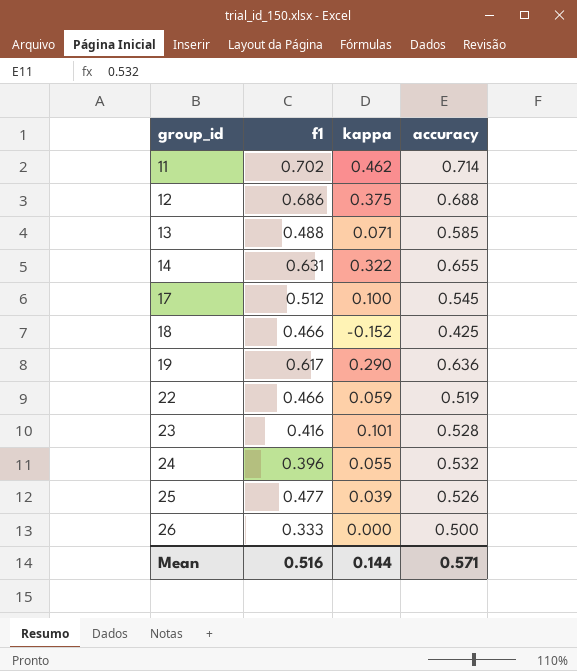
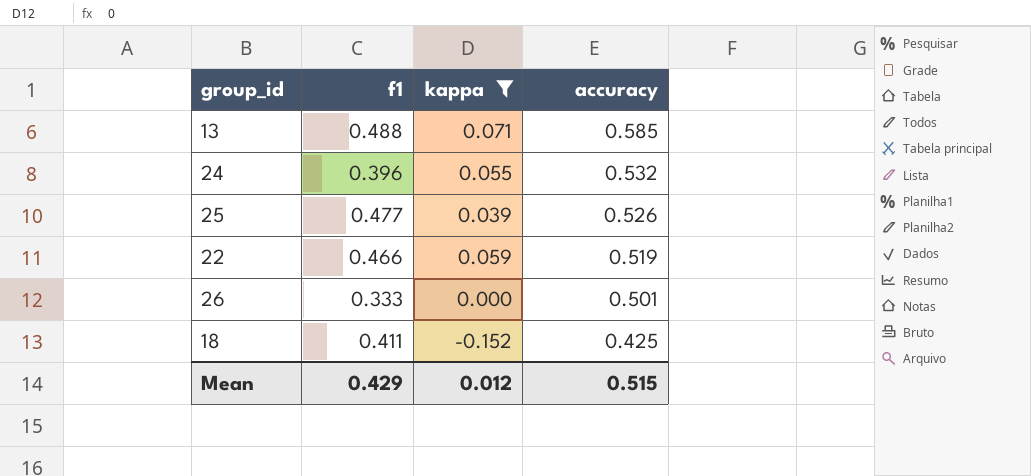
filter: none -> kappa <= 0.071
row order: group_id ascending -> accuracy descending
26 | accuracy: 0.500 -> 0.501
18 | f1: 0.466 -> 0.411
Mean | f1: 0.516 -> 0.429
Mean | kappa: 0.144 -> 0.012
Mean | accuracy: 0.571 -> 0.515

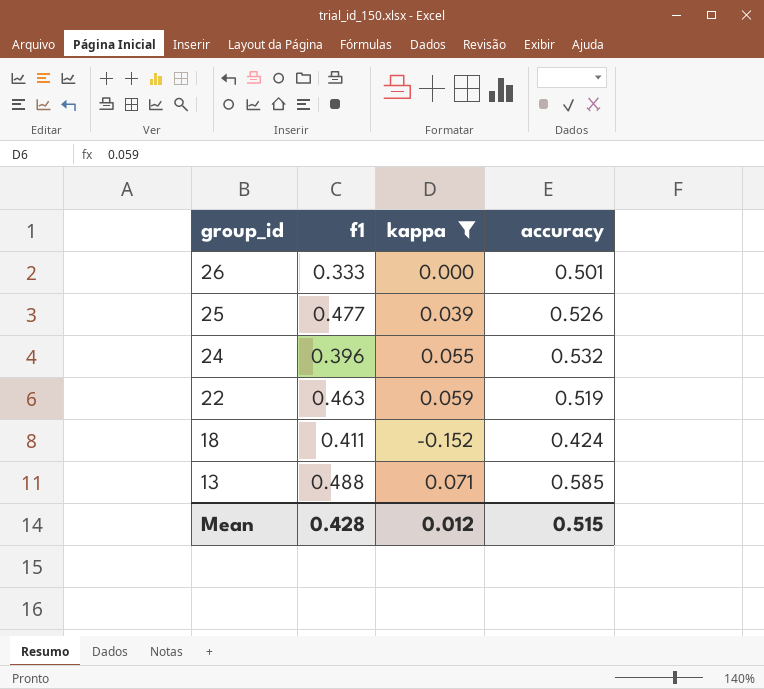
row order: accuracy descending -> group_id descending
22 | f1: 0.466 -> 0.463
18 | accuracy: 0.425 -> 0.424
Mean | f1: 0.429 -> 0.428

